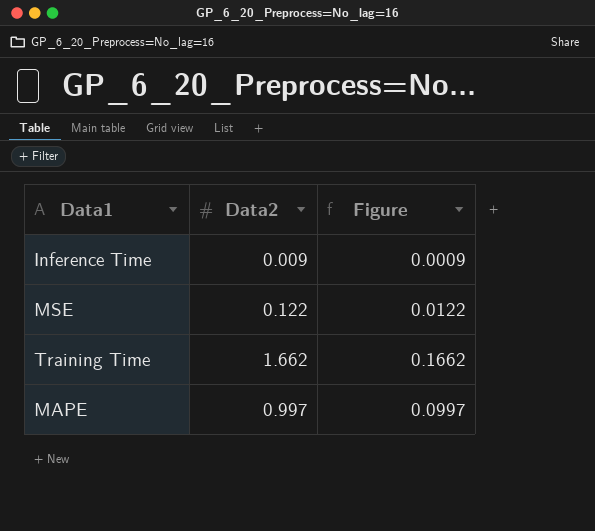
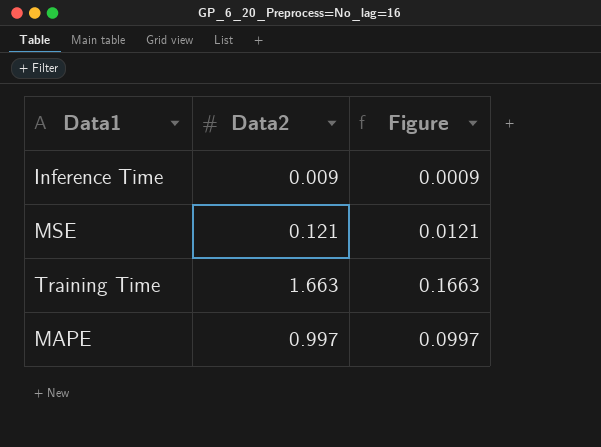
MSE | Data2: 0.122 -> 0.121
MSE | Figure: 0.0122 -> 0.0121
Training Time | Data2: 1.662 -> 1.663
Training Time | Figure: 0.1662 -> 0.1663

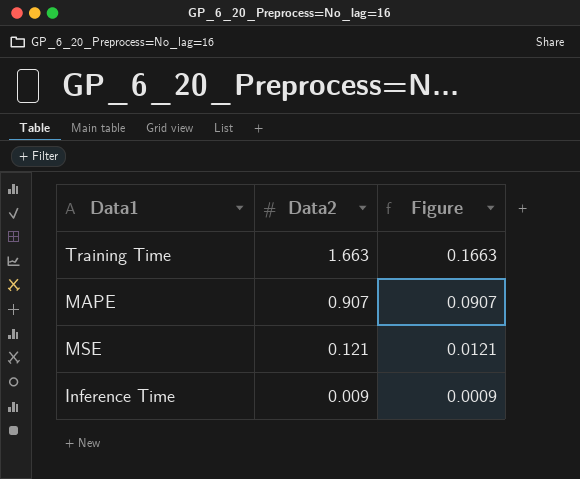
row order: none -> Data2 descending
MAPE | Data2: 0.997 -> 0.907
MAPE | Figure: 0.0997 -> 0.0907

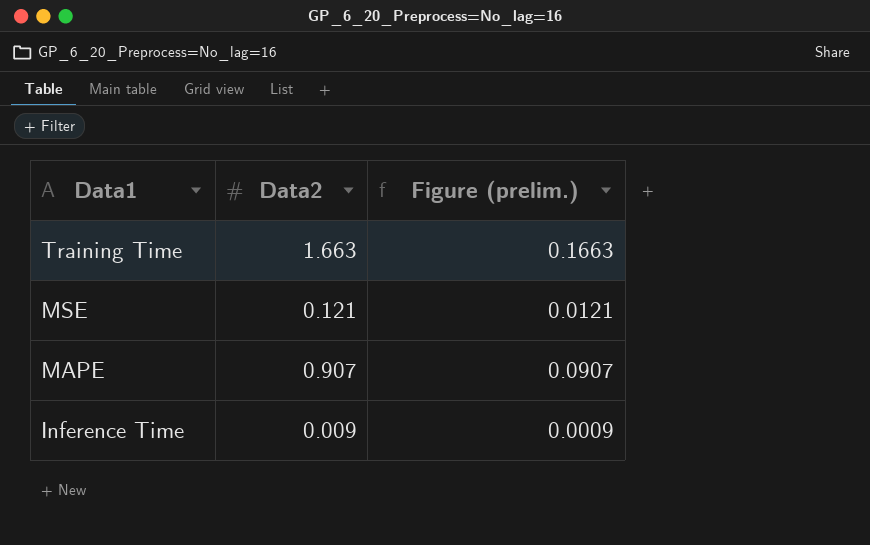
row order: Data2 descending -> Data1 descending
column name: Figure -> Figure (prelim.)

